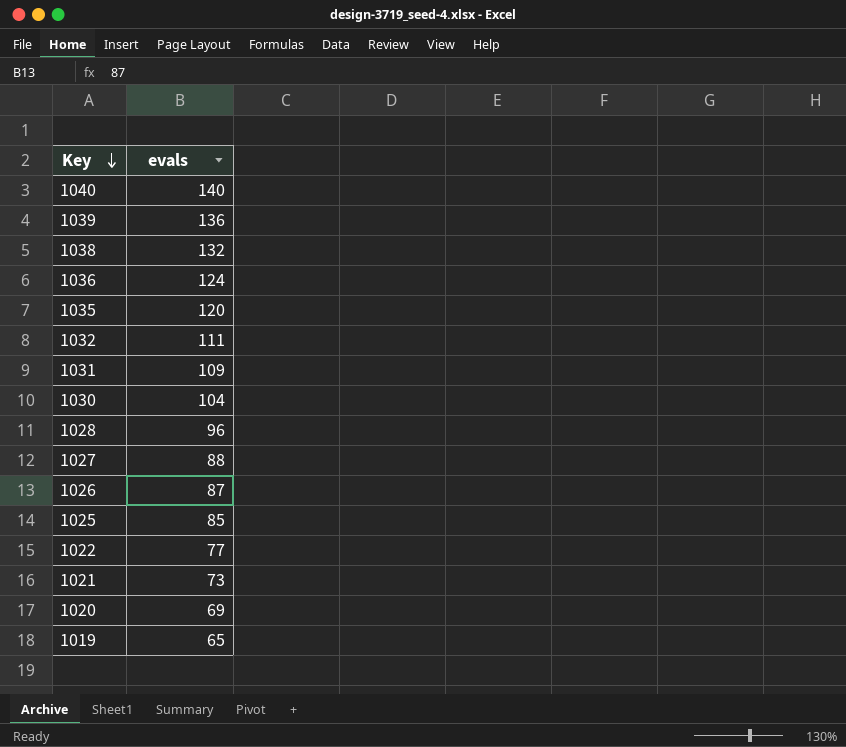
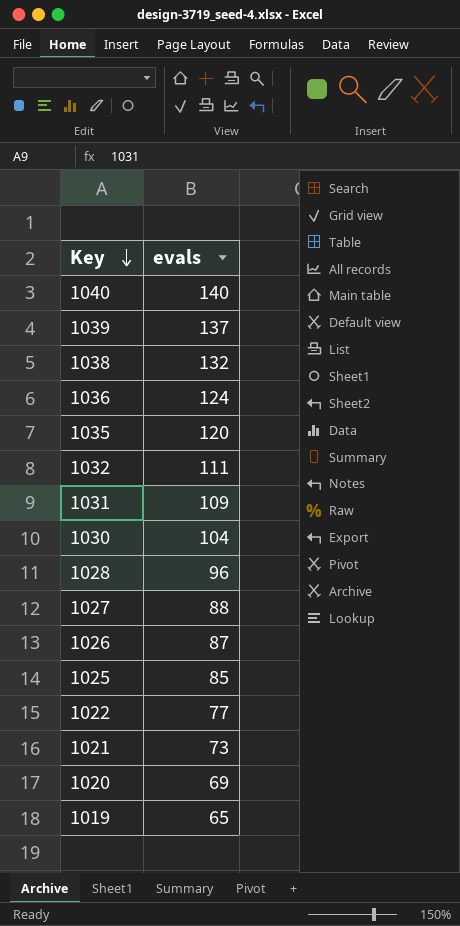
1039 | evals: 136 -> 137

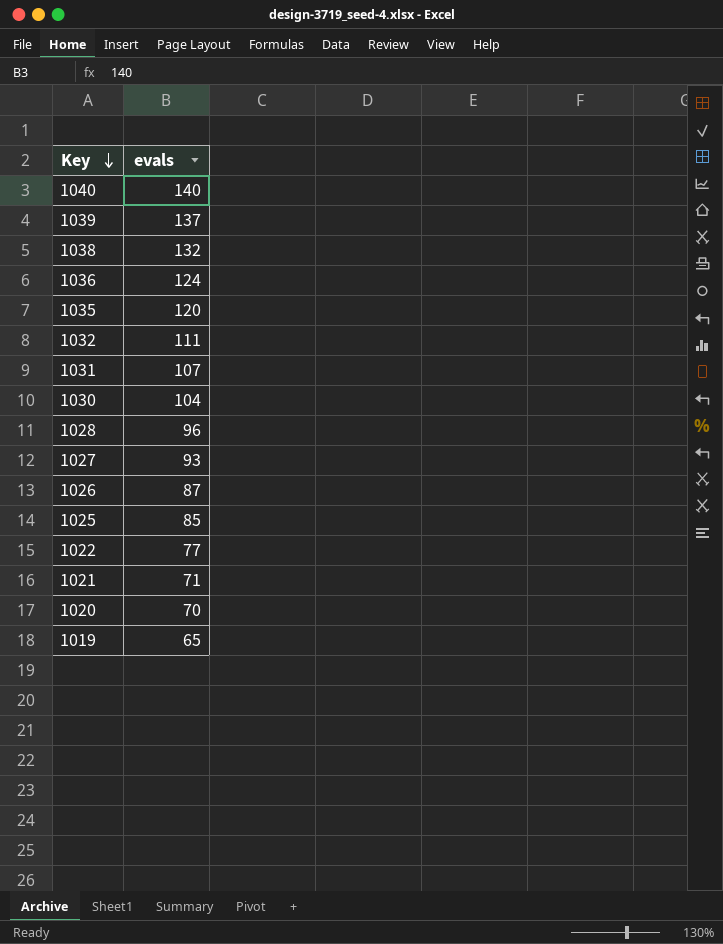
1031 | evals: 109 -> 107
1027 | evals: 88 -> 93
1021 | evals: 73 -> 71
1020 | evals: 69 -> 70

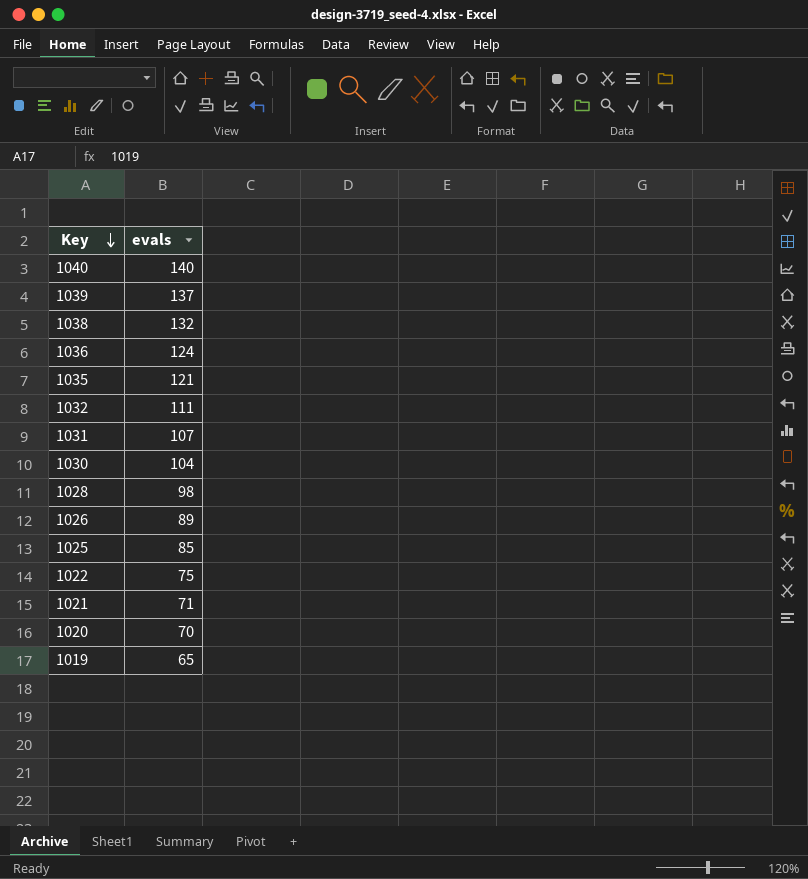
row 1027: 93 -> none
1035 | evals: 120 -> 121
1028 | evals: 96 -> 98
1026 | evals: 87 -> 89
1022 | evals: 77 -> 75

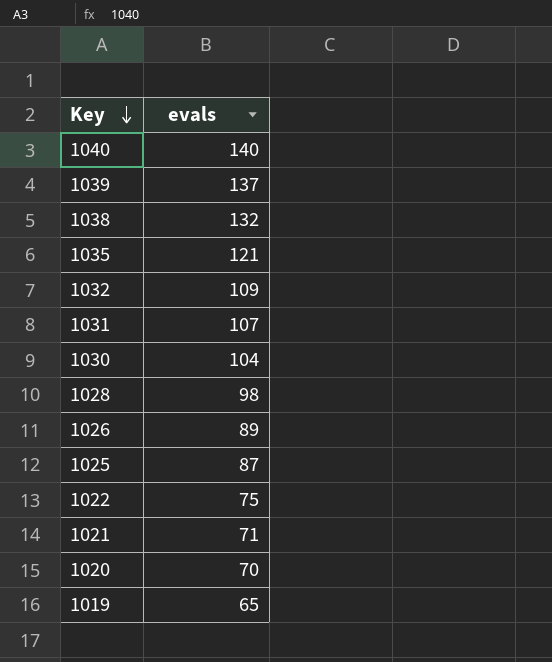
row 1036: 124 -> none
1032 | evals: 111 -> 109
1025 | evals: 85 -> 87

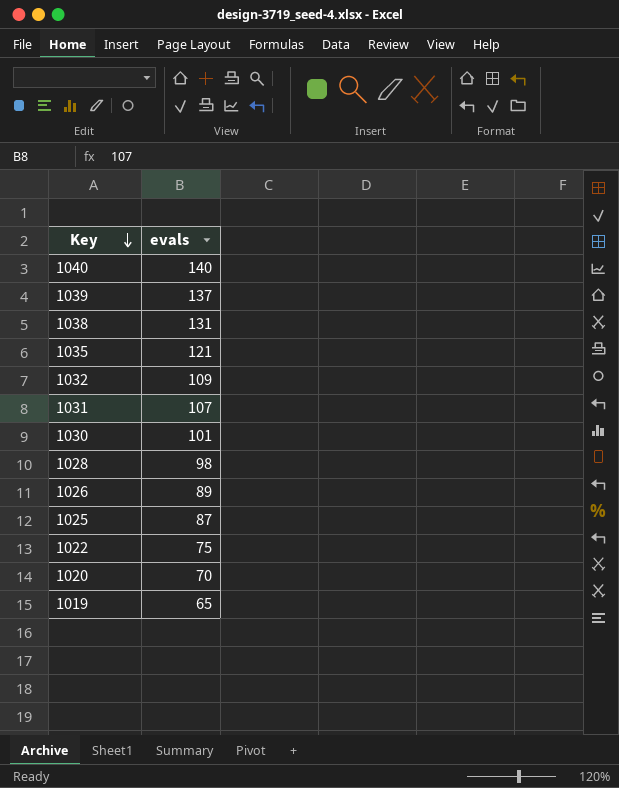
row 1021: 71 -> none
1038 | evals: 132 -> 131
1030 | evals: 104 -> 101

